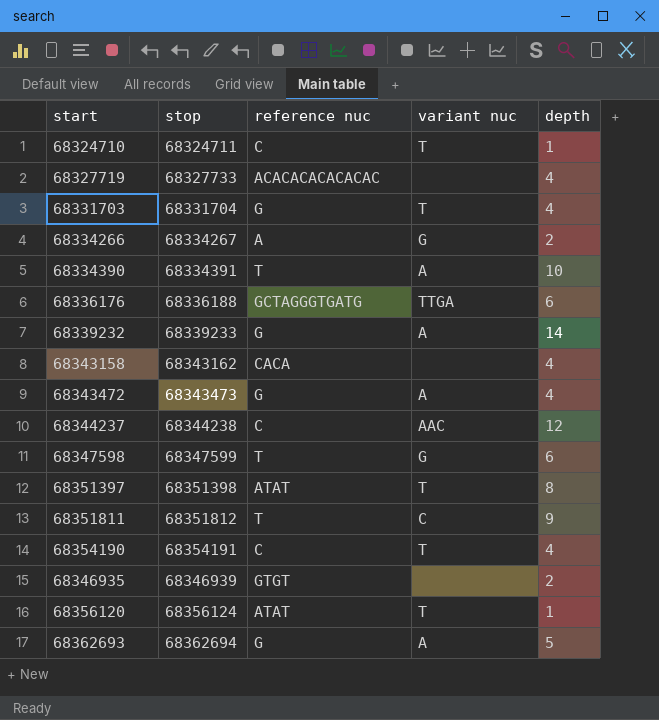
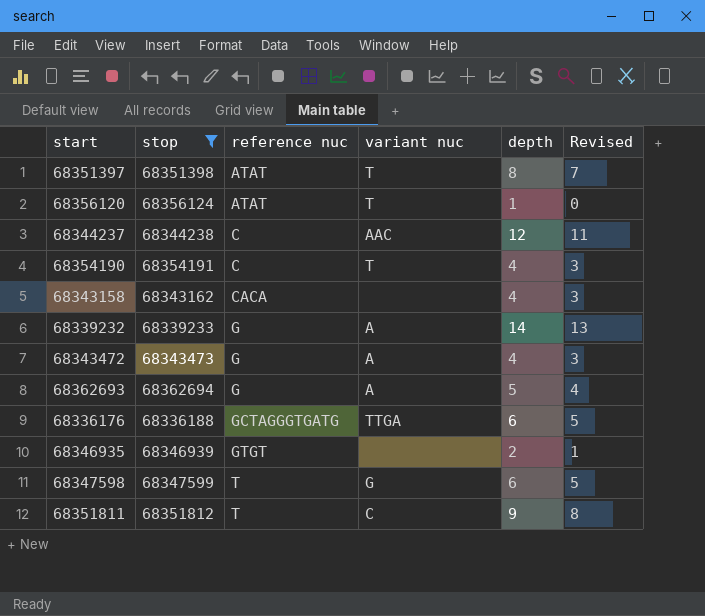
filter: none -> stop >= 68336188
row order: none -> reference nuc ascending
column Revised | formula: none -> [depth] - 1

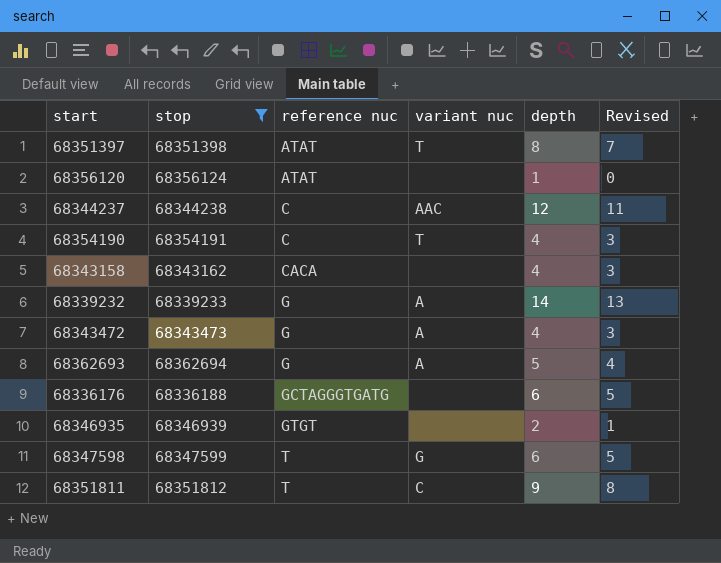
68356120 | variant nuc: T -> none
68336176 | variant nuc: TTGA -> none

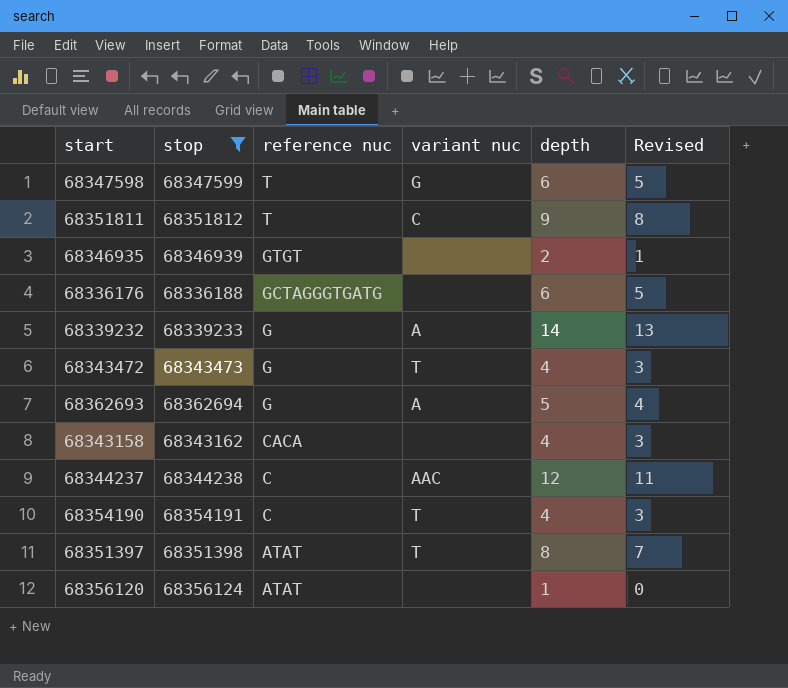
row order: reference nuc ascending -> reference nuc descending
68343472 | variant nuc: A -> T

